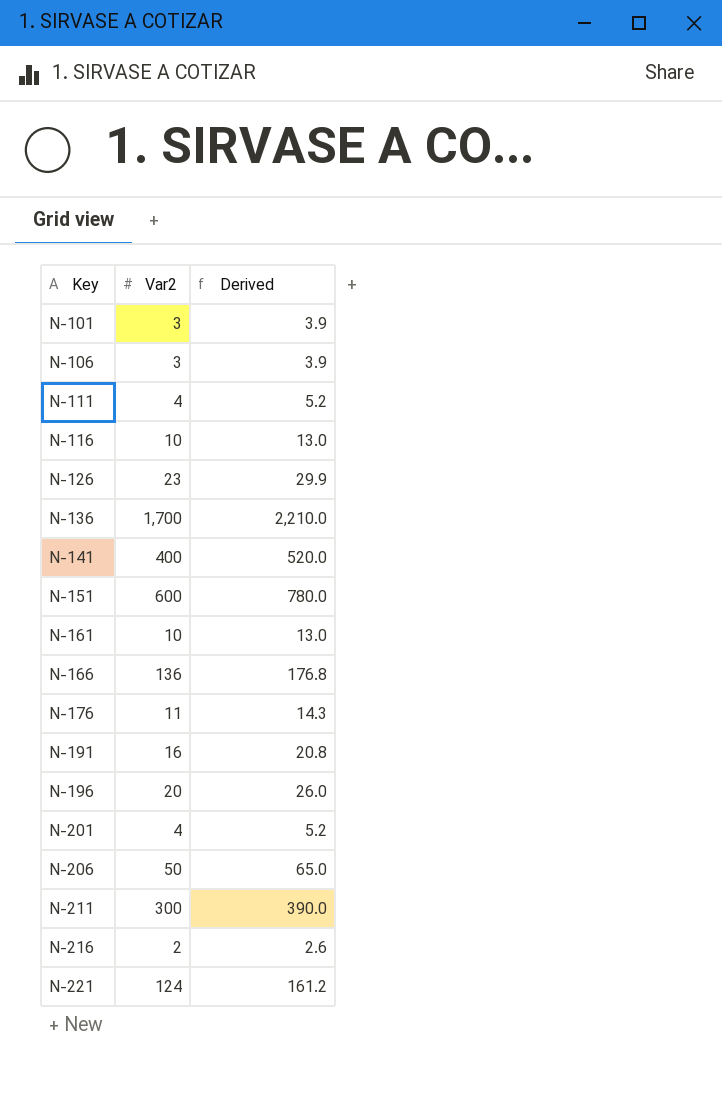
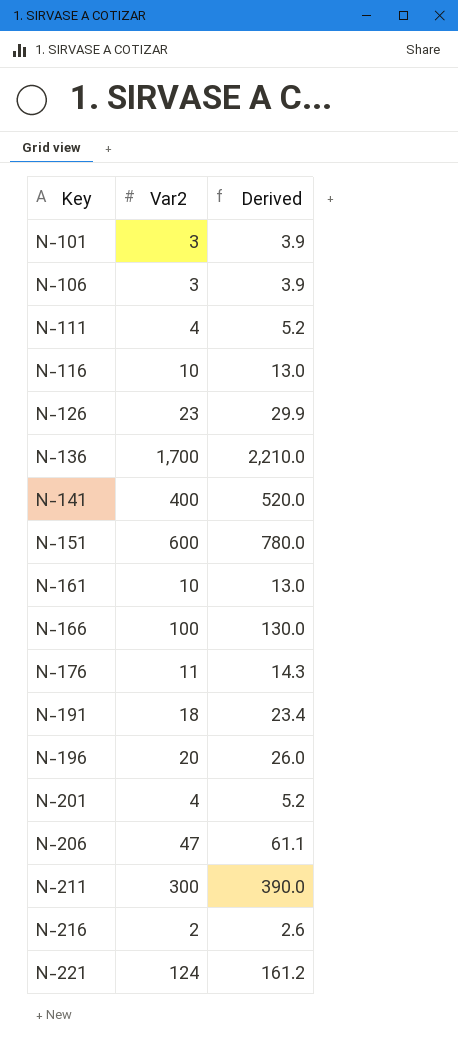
N-166 | Var2: 136 -> 100
N-166 | Derived: 176.8 -> 130.0
N-191 | Var2: 16 -> 18
N-191 | Derived: 20.8 -> 23.4
N-206 | Var2: 50 -> 47
N-206 | Derived: 65.0 -> 61.1

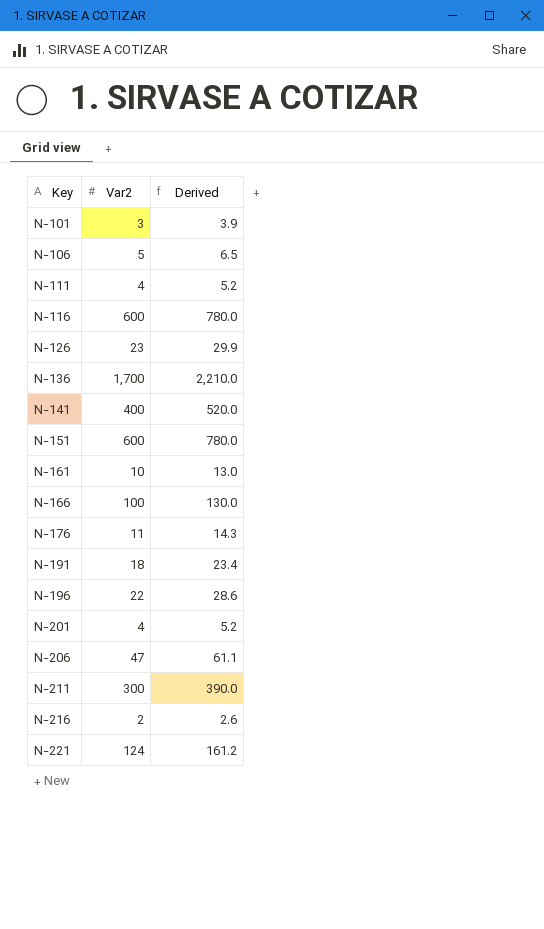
N-106 | Var2: 3 -> 5
N-106 | Derived: 3.9 -> 6.5
N-116 | Var2: 10 -> 600
N-116 | Derived: 13.0 -> 780.0
N-196 | Var2: 20 -> 22
N-196 | Derived: 26.0 -> 28.6

